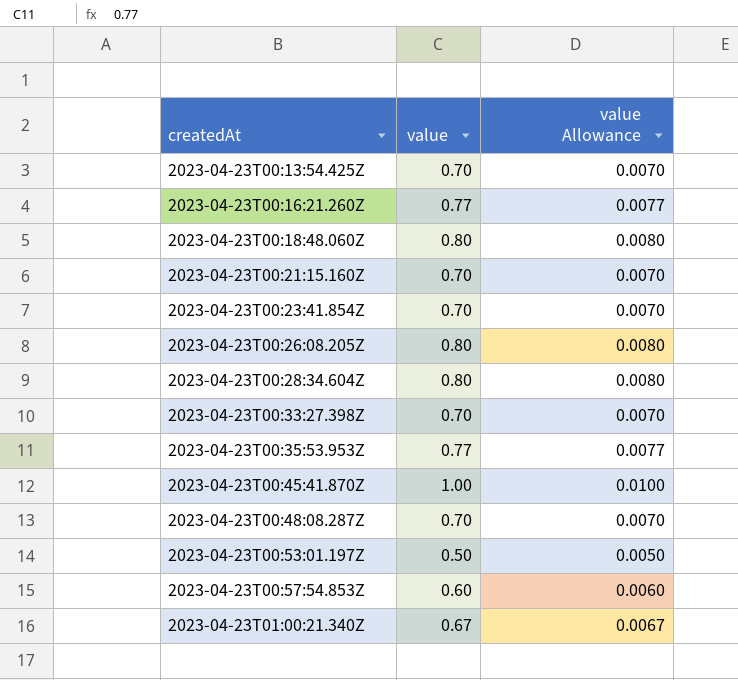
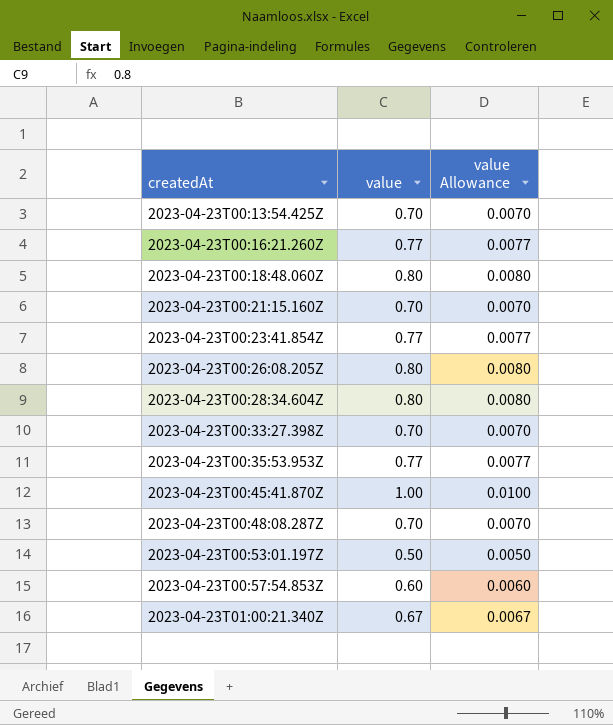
2023-04-23T00:23:41.854Z | value: 0.70 -> 0.77
2023-04-23T00:23:41.854Z | value Allowance: 0.0070 -> 0.0077

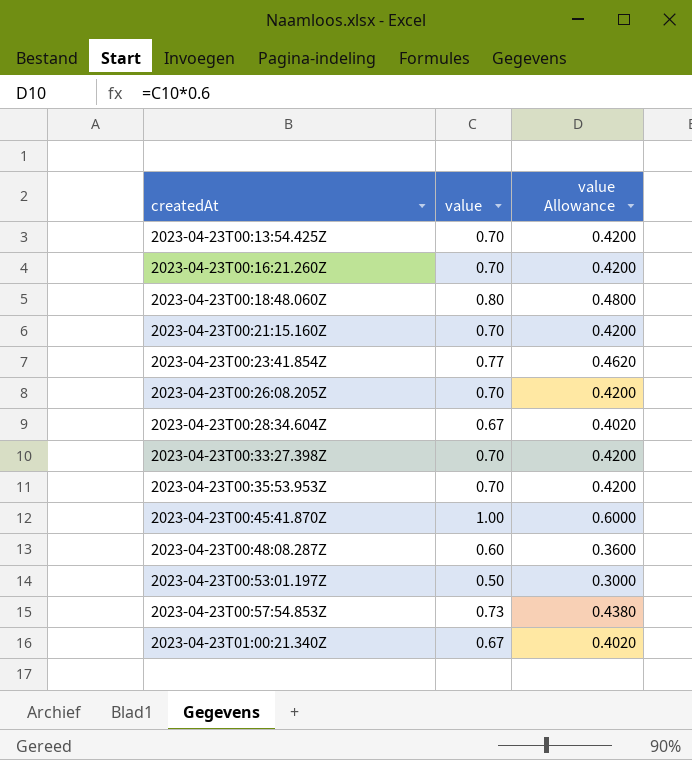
column value Allowance | formula: [value] * 0.01 -> [value] * 0.6
2023-04-23T00:16:21.260Z | value: 0.77 -> 0.70
2023-04-23T00:26:08.205Z | value: 0.80 -> 0.70
2023-04-23T00:28:34.604Z | value: 0.80 -> 0.67
2023-04-23T00:35:53.953Z | value: 0.77 -> 0.70
2023-04-23T00:48:08.287Z | value: 0.70 -> 0.60
2023-04-23T00:57:54.853Z | value: 0.60 -> 0.73

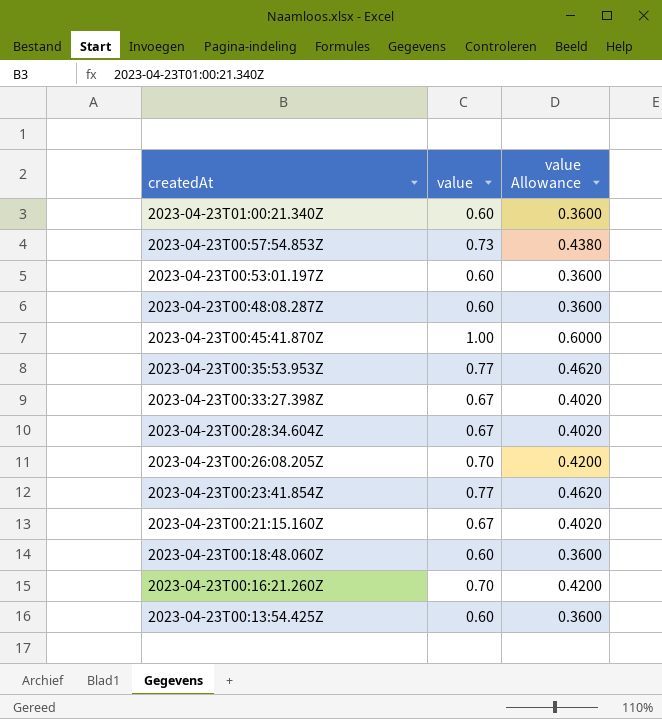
row order: createdAt ascending -> createdAt descending
2023-04-23T01:00:21.340Z | value: 0.67 -> 0.60
2023-04-23T01:00:21.340Z | value Allowance: 0.4020 -> 0.3600
2023-04-23T00:53:01.197Z | value: 0.50 -> 0.60
2023-04-23T00:53:01.197Z | value Allowance: 0.3000 -> 0.3600
2023-04-23T00:35:53.953Z | value: 0.70 -> 0.77
2023-04-23T00:35:53.953Z | value Allowance: 0.4200 -> 0.4620
2023-04-23T00:33:27.398Z | value: 0.70 -> 0.67
2023-04-23T00:33:27.398Z | value Allowance: 0.4200 -> 0.4020
2023-04-23T00:21:15.160Z | value: 0.70 -> 0.67
2023-04-23T00:21:15.160Z | value Allowance: 0.4200 -> 0.4020
2023-04-23T00:18:48.060Z | value: 0.80 -> 0.60
2023-04-23T00:18:48.060Z | value Allowance: 0.4800 -> 0.3600
2023-04-23T00:13:54.425Z | value: 0.70 -> 0.60
2023-04-23T00:13:54.425Z | value Allowance: 0.4200 -> 0.3600

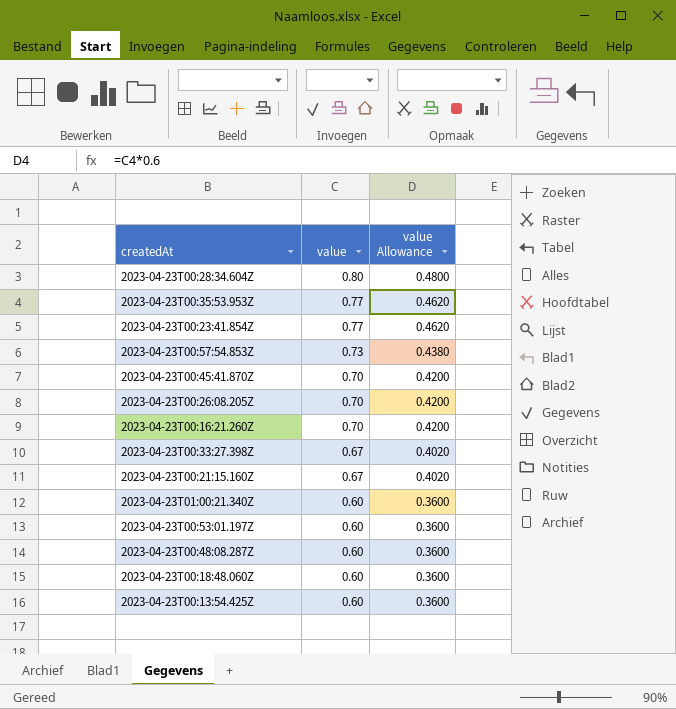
row order: createdAt descending -> value descending
2023-04-23T00:28:34.604Z | value: 0.67 -> 0.80
2023-04-23T00:28:34.604Z | value Allowance: 0.4020 -> 0.4800
2023-04-23T00:45:41.870Z | value: 1.00 -> 0.70
2023-04-23T00:45:41.870Z | value Allowance: 0.6000 -> 0.4200

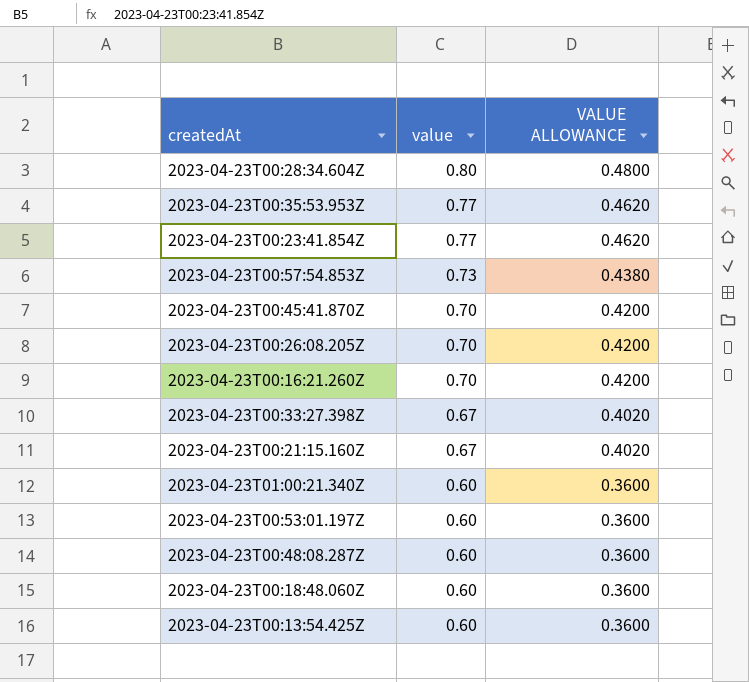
column name: value Allowance -> VALUE ALLOWANCE

